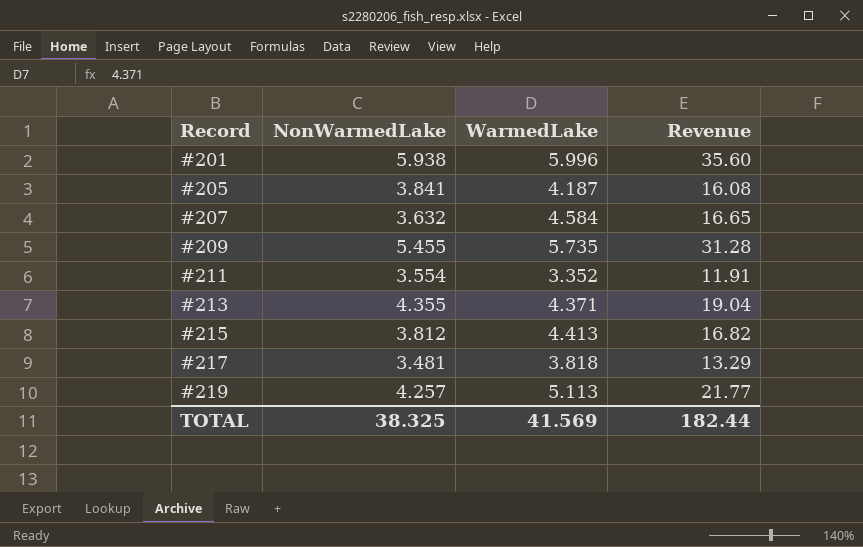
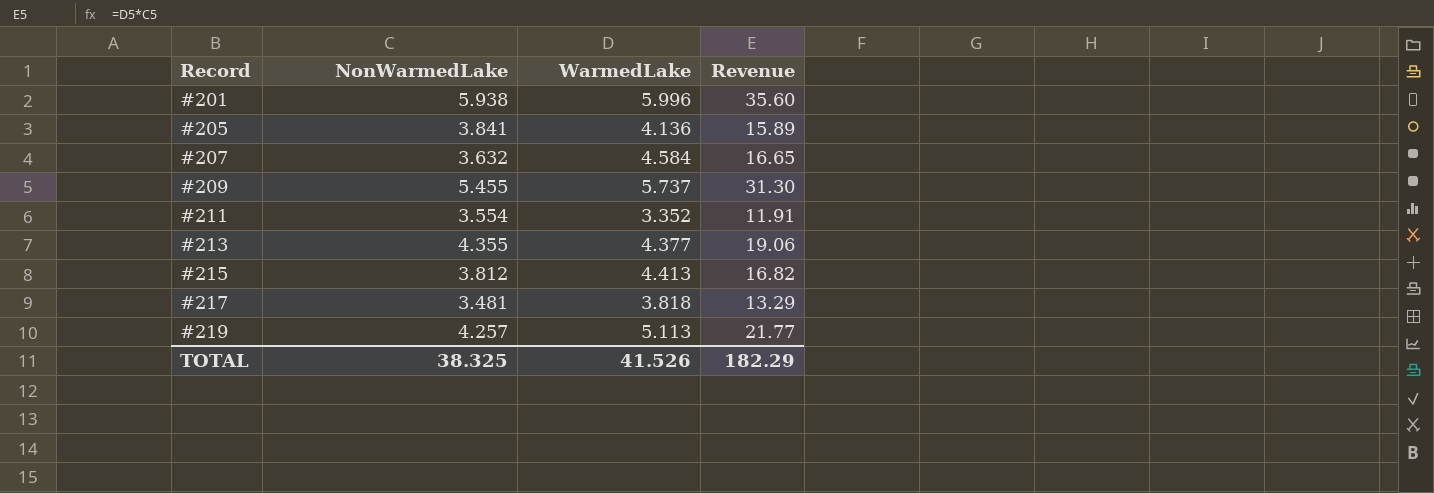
#205 | WarmedLake: 4.187 -> 4.136
#205 | Revenue: 16.08 -> 15.89
#209 | WarmedLake: 5.735 -> 5.737
#209 | Revenue: 31.28 -> 31.30
#213 | WarmedLake: 4.371 -> 4.377
#213 | Revenue: 19.04 -> 19.06
TOTAL | WarmedLake: 41.569 -> 41.526
TOTAL | Revenue: 182.44 -> 182.29

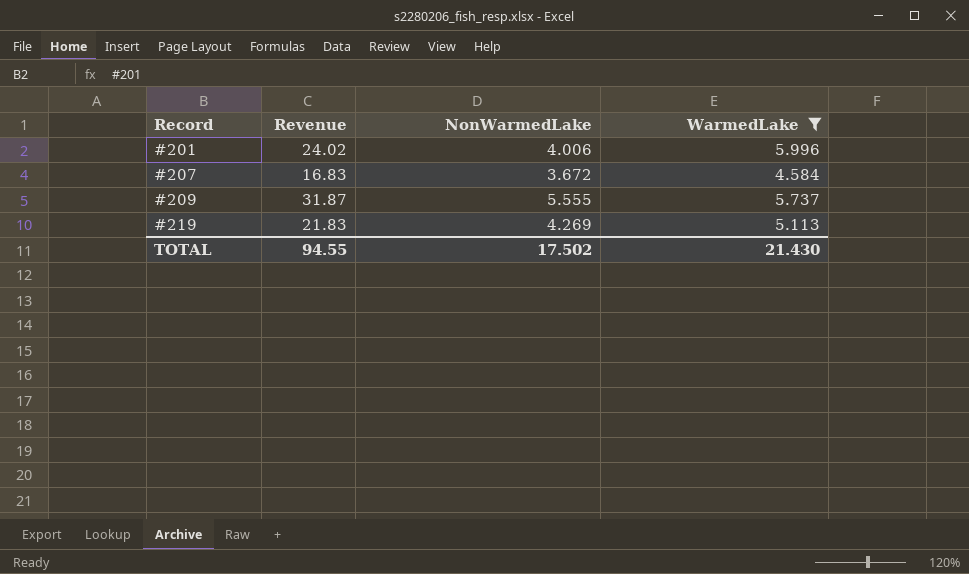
filter: none -> WarmedLake >= 4.584
column Revenue | position: 4 -> 2
#201 | Revenue: 35.60 -> 24.02
#201 | NonWarmedLake: 5.938 -> 4.006
#207 | Revenue: 16.65 -> 16.83
#207 | NonWarmedLake: 3.632 -> 3.672
#209 | Revenue: 31.30 -> 31.87
#209 | NonWarmedLake: 5.455 -> 5.555
#219 | Revenue: 21.77 -> 21.83
#219 | NonWarmedLake: 4.257 -> 4.269
TOTAL | Revenue: 182.29 -> 94.55
TOTAL | NonWarmedLake: 38.325 -> 17.502
TOTAL | WarmedLake: 41.526 -> 21.430

